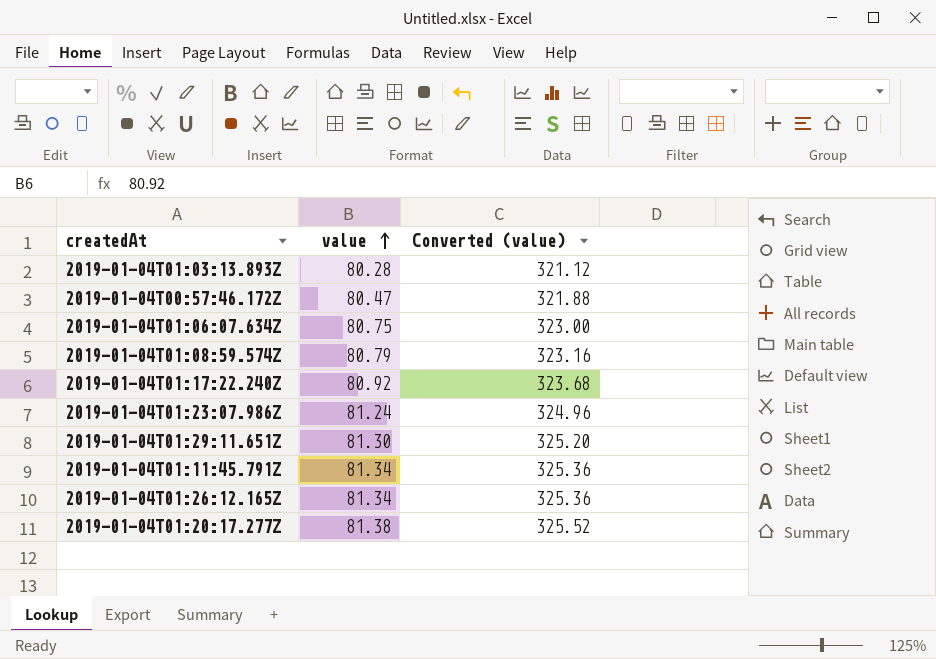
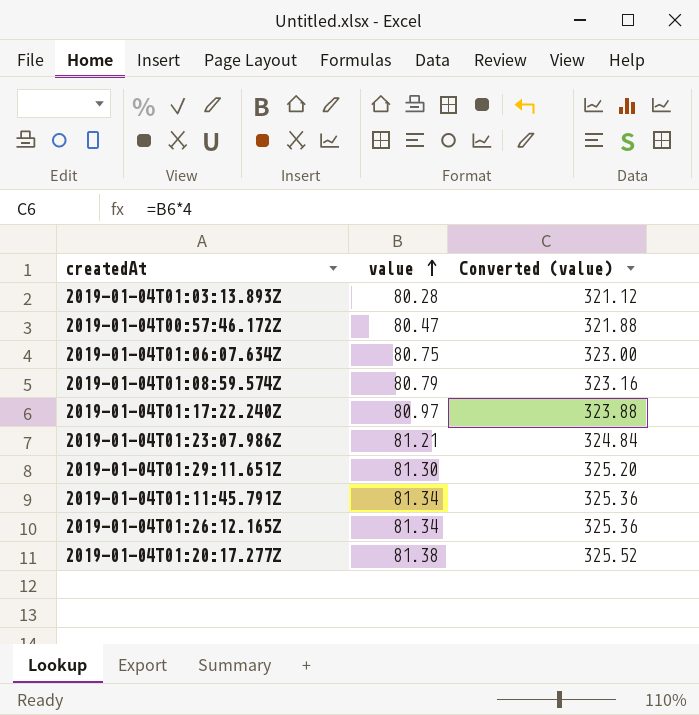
2019-01-04T01:17:22.240Z | value: 80.92 -> 80.97
2019-01-04T01:17:22.240Z | Converted (value): 323.68 -> 323.88
2019-01-04T01:23:07.986Z | value: 81.24 -> 81.21
2019-01-04T01:23:07.986Z | Converted (value): 324.96 -> 324.84

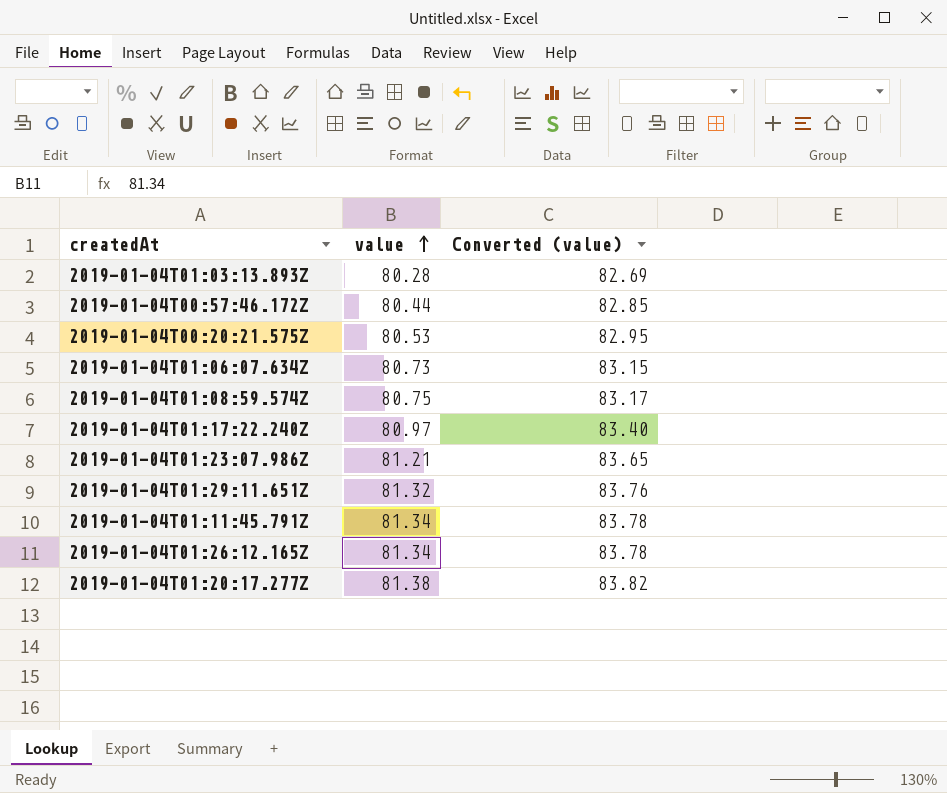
column Converted (value) | formula: [value] * 4 -> [value] * 1.03
2019-01-04T00:57:46.172Z | value: 80.47 -> 80.44
row 2019-01-04T00:20:21.575Z: none -> 80.53 | 82.95
2019-01-04T01:06:07.634Z | value: 80.75 -> 80.73
2019-01-04T01:08:59.574Z | value: 80.79 -> 80.75
2019-01-04T01:29:11.651Z | value: 81.30 -> 81.32

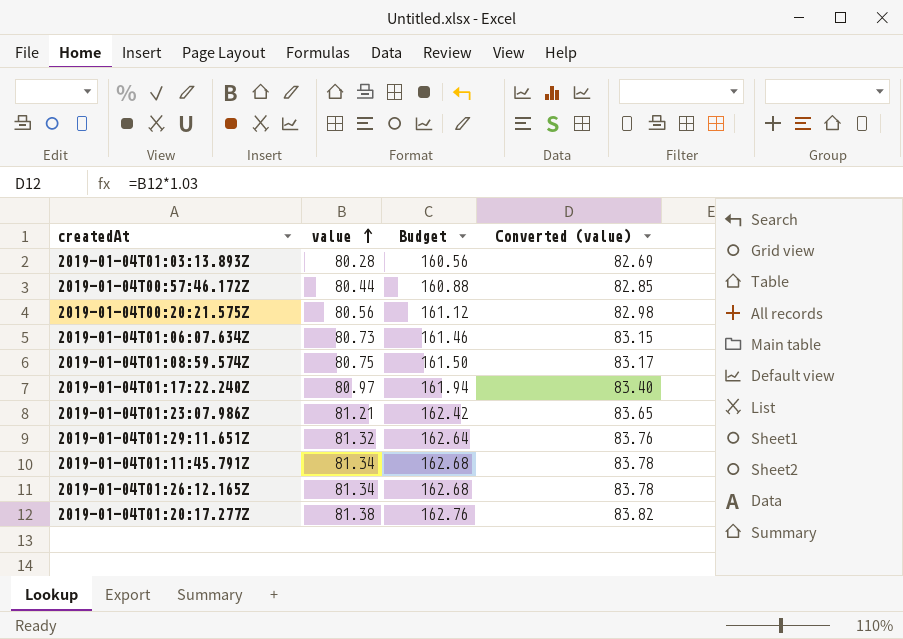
column Budget | formula: none -> [value] * 2
2019-01-04T00:20:21.575Z | value: 80.53 -> 80.56
2019-01-04T00:20:21.575Z | Converted (value): 82.95 -> 82.98

